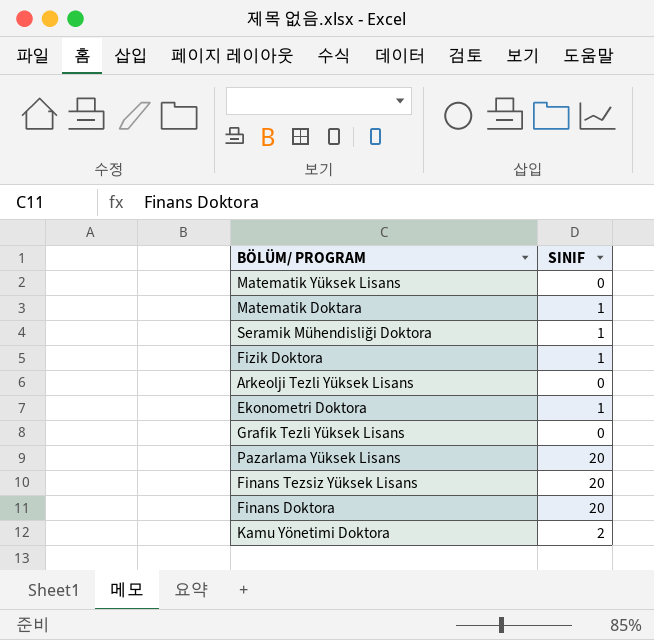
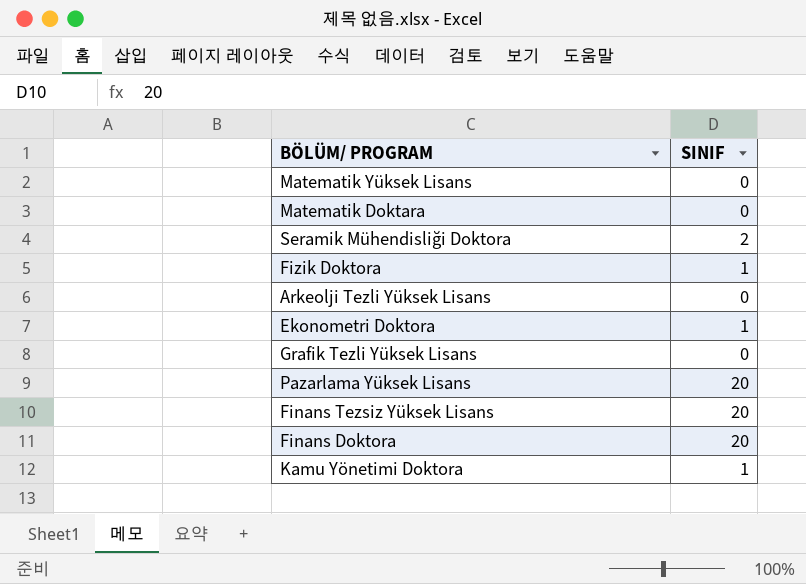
Matematik Doktara | SINIF: 1 -> 0
Seramik Mühendisliği Doktora | SINIF: 1 -> 2
Kamu Yönetimi Doktora | SINIF: 2 -> 1

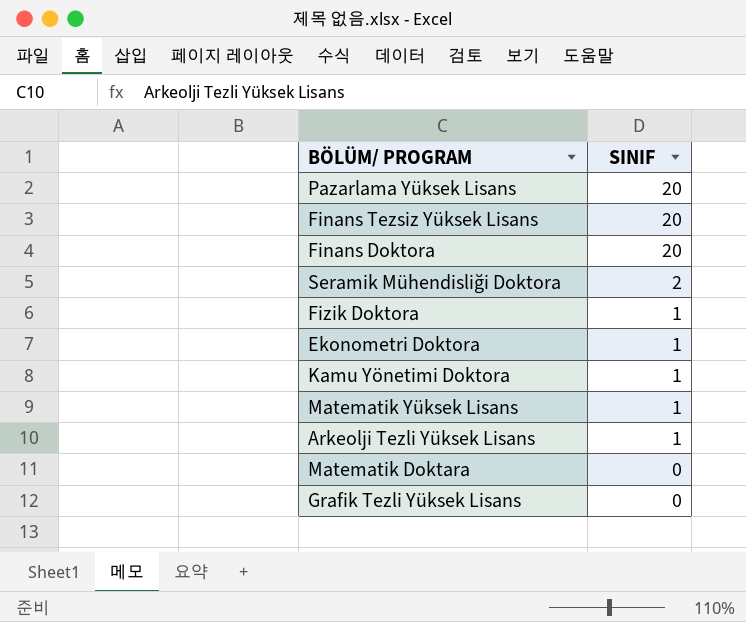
row order: none -> SINIF descending
Matematik Yüksek Lisans | SINIF: 0 -> 1
Arkeolji Tezli Yüksek Lisans | SINIF: 0 -> 1

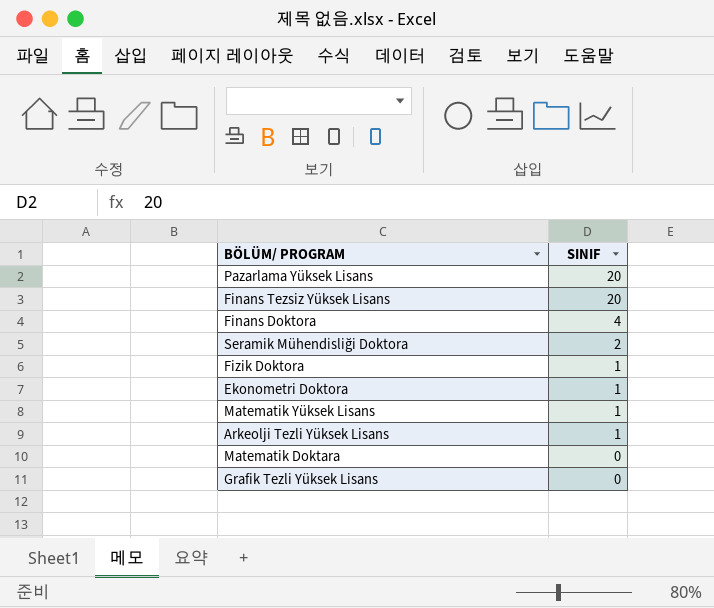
row Kamu Yönetimi Doktora: 1 -> none
Finans Doktora | SINIF: 20 -> 4

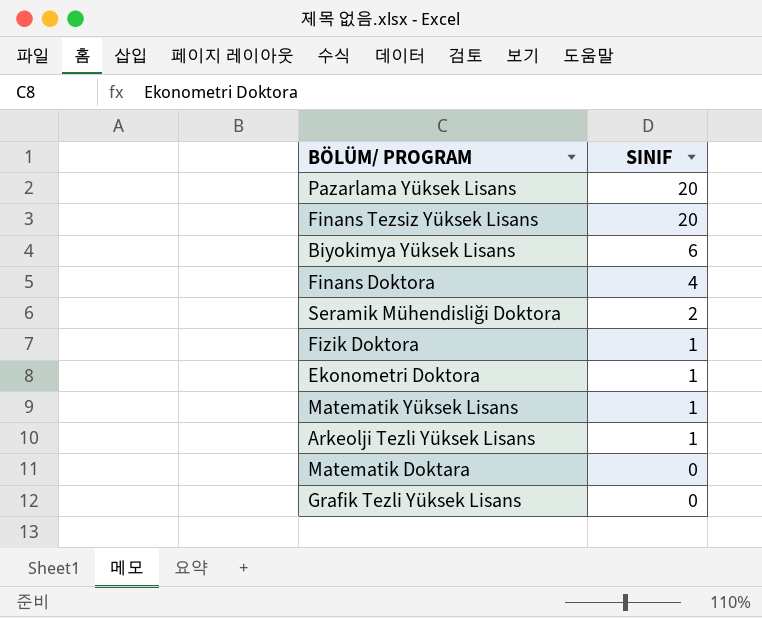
row Biyokimya Yüksek Lisans: none -> 6

